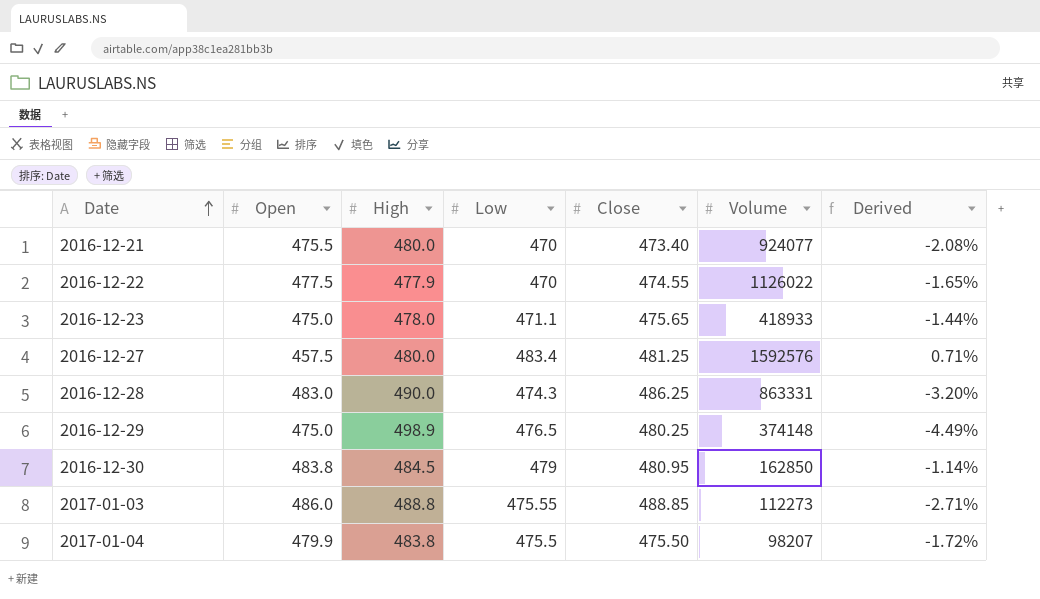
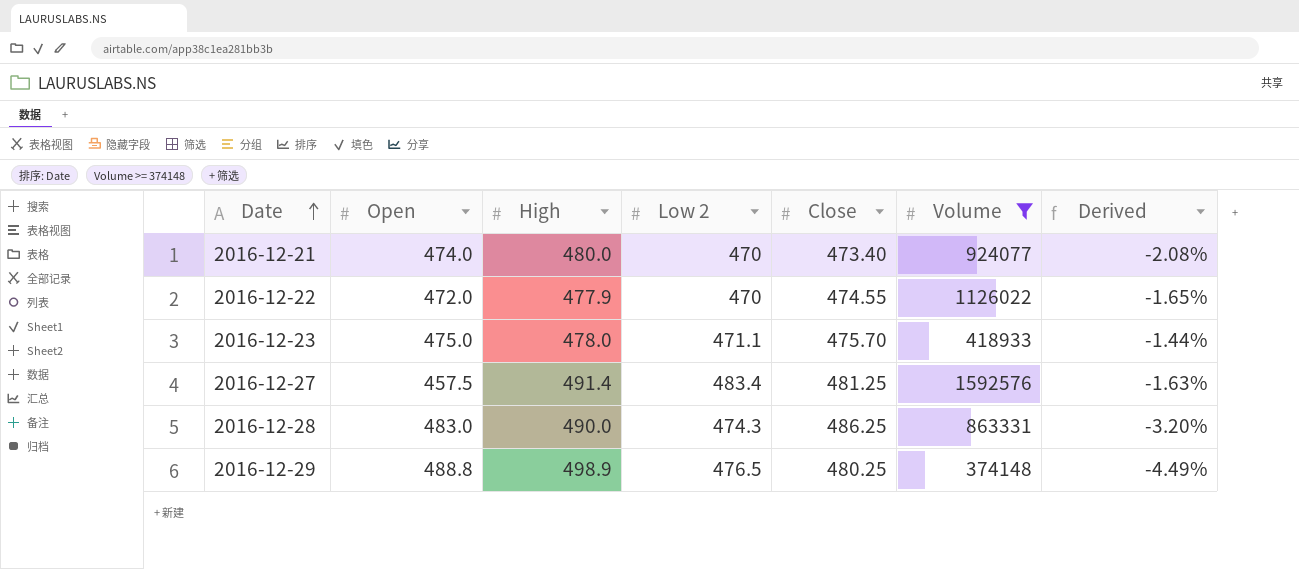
filter: none -> Volume >= 374148
column name: Low -> Low 2
2016-12-21 | Open: 475.5 -> 474.0
2016-12-22 | Open: 477.5 -> 472.0
2016-12-23 | Close: 475.65 -> 475.70
2016-12-27 | High: 480.0 -> 491.4
2016-12-27 | Derived: 0.71% -> -1.63%
2016-12-29 | Open: 475.0 -> 488.8

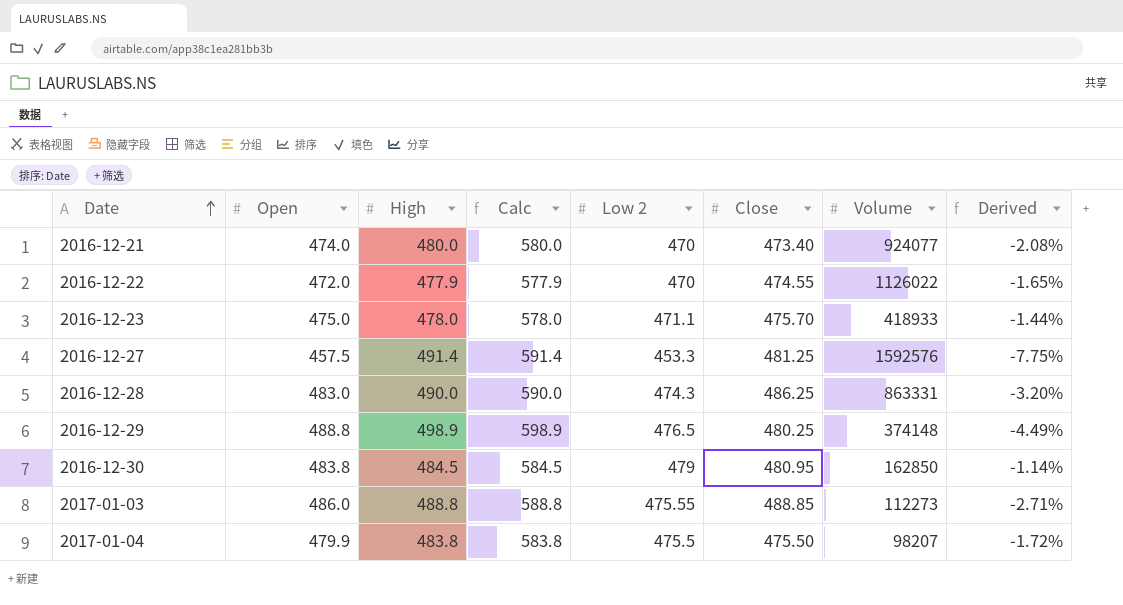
filter: Volume >= 374148 -> none
column Calc | formula: none -> [High] + 100
2016-12-27 | Low 2: 483.4 -> 453.3
2016-12-27 | Derived: -1.63% -> -7.75%

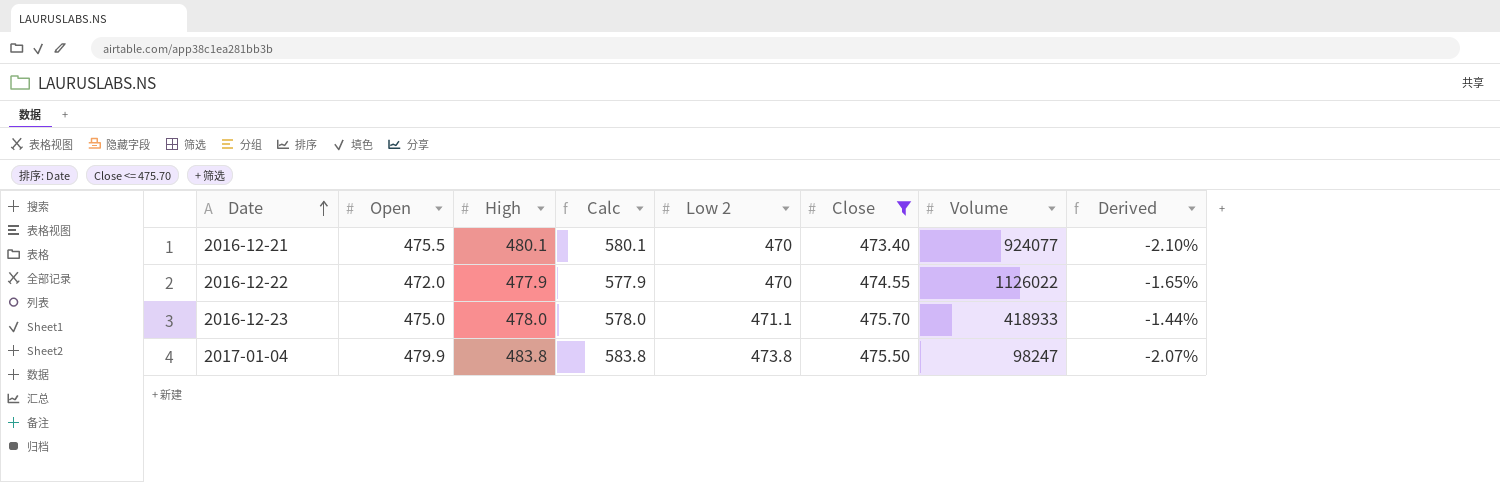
filter: none -> Close <= 475.70
2016-12-21 | Open: 474.0 -> 475.5
2016-12-21 | High: 480.0 -> 480.1
2016-12-21 | Calc: 580.0 -> 580.1
2016-12-21 | Derived: -2.08% -> -2.10%
2017-01-04 | Low 2: 475.5 -> 473.8
2017-01-04 | Volume: 98207 -> 98247
2017-01-04 | Derived: -1.72% -> -2.07%

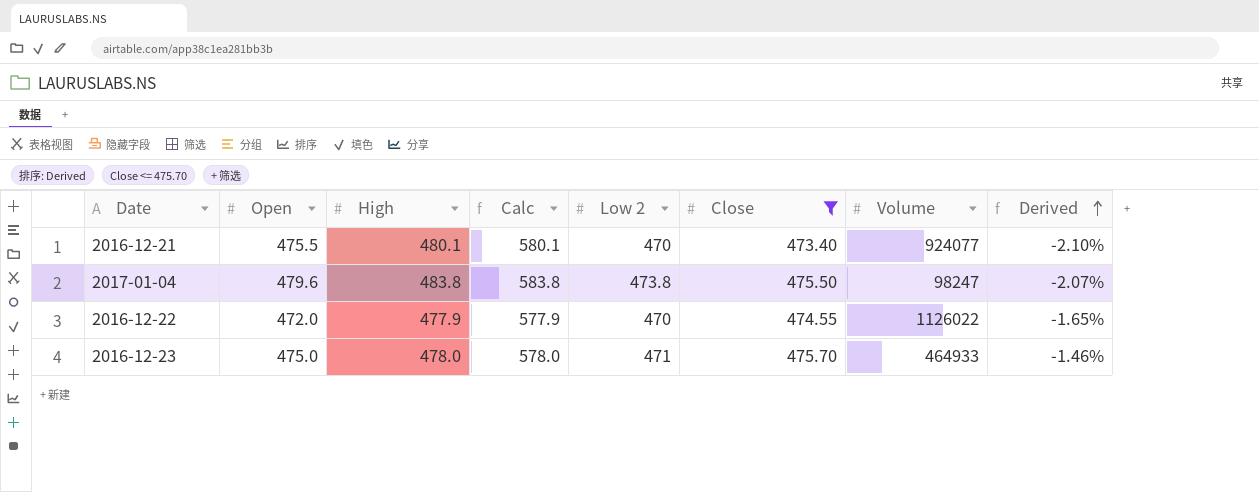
row order: Date ascending -> Derived ascending
2017-01-04 | Open: 479.9 -> 479.6
2016-12-23 | Low 2: 471.1 -> 471
2016-12-23 | Volume: 418933 -> 464933
2016-12-23 | Derived: -1.44% -> -1.46%

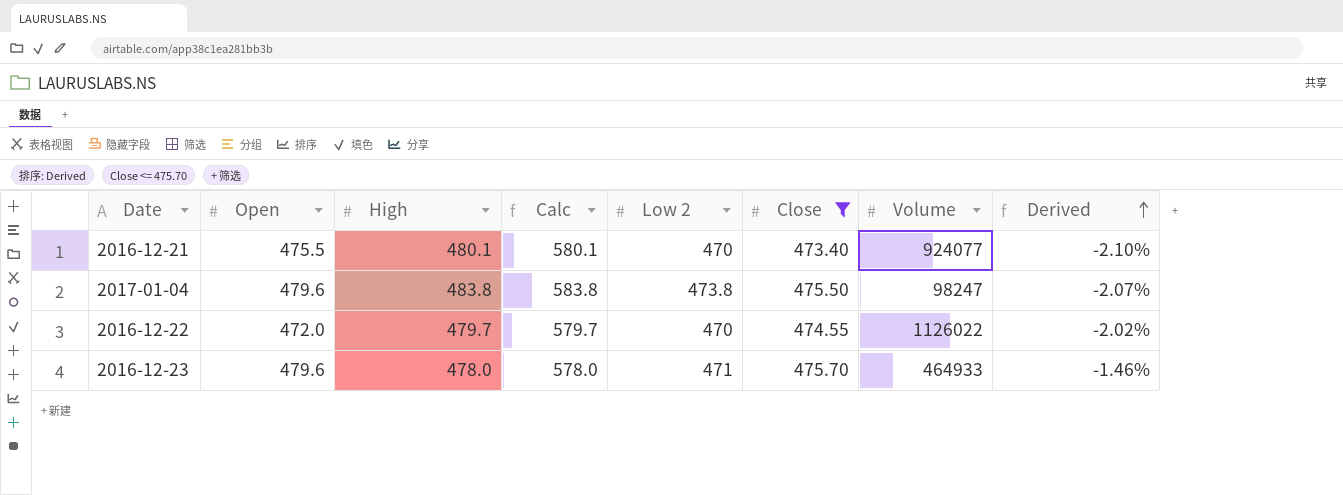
2016-12-22 | High: 477.9 -> 479.7
2016-12-22 | Calc: 577.9 -> 579.7
2016-12-22 | Derived: -1.65% -> -2.02%
2016-12-23 | Open: 475.0 -> 479.6

